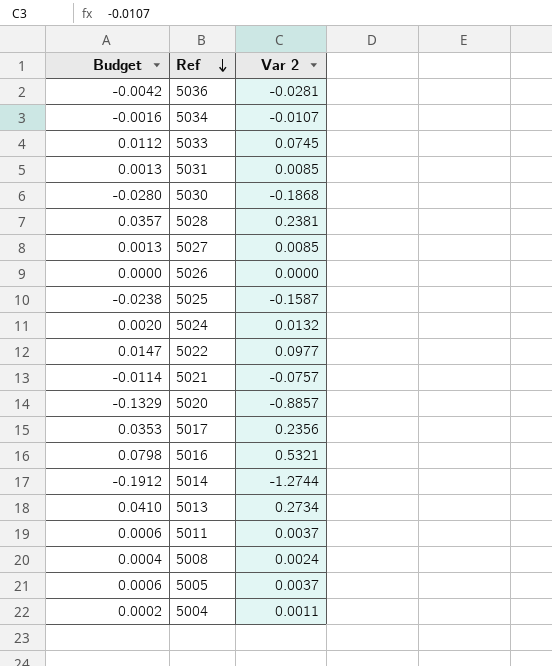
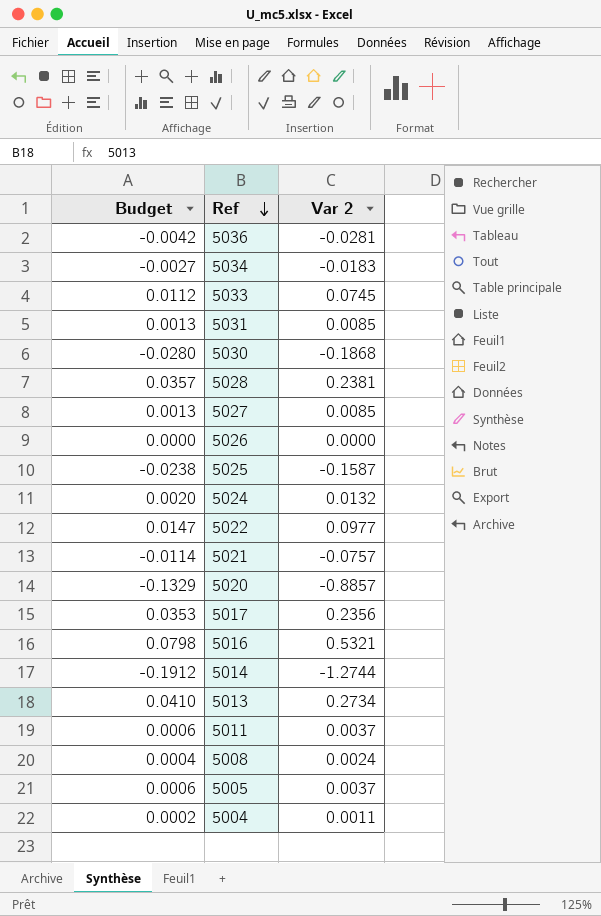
5034 | Budget: -0.0016 -> -0.0027
5034 | Var 2: -0.0107 -> -0.0183

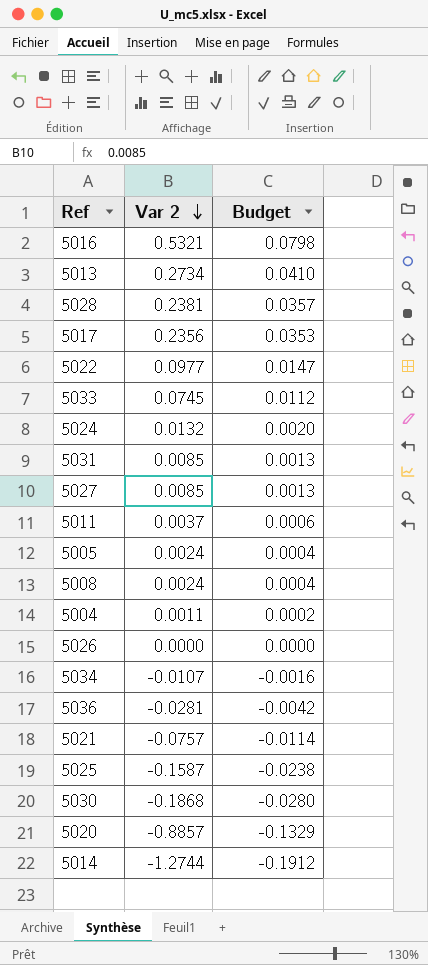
row order: Ref descending -> Var 2 descending
column Budget | position: 1 -> 3
5005 | Var 2: 0.0037 -> 0.0024
5005 | Budget: 0.0006 -> 0.0004
5034 | Var 2: -0.0183 -> -0.0107
5034 | Budget: -0.0027 -> -0.0016

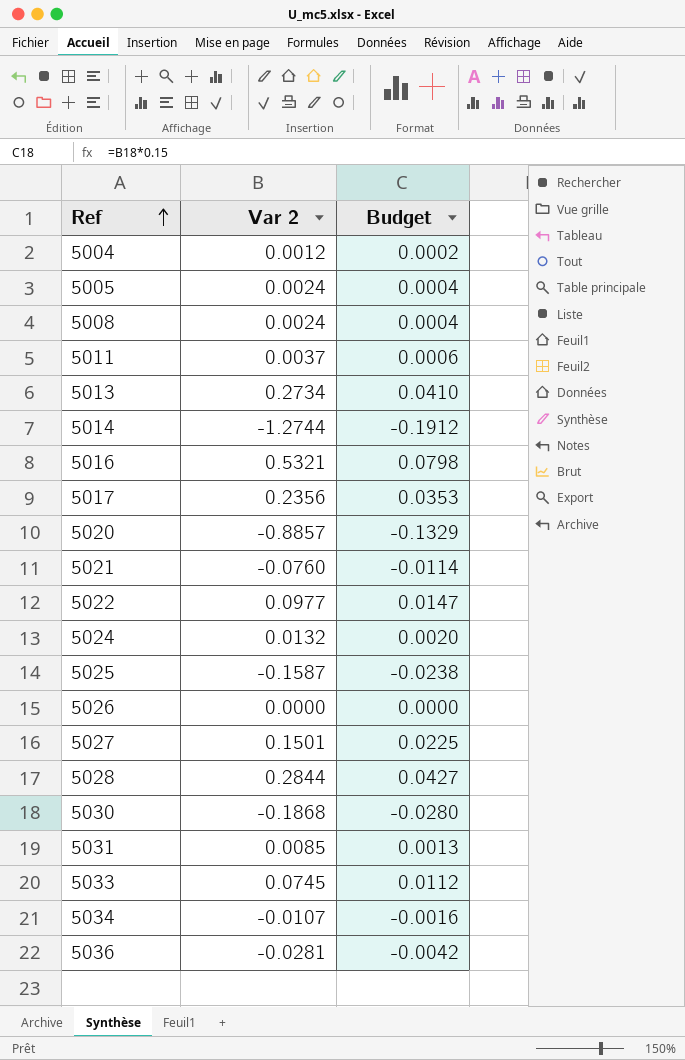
row order: Var 2 descending -> Ref ascending
5004 | Var 2: 0.0011 -> 0.0012
5021 | Var 2: -0.0757 -> -0.0760
5027 | Var 2: 0.0085 -> 0.1501
5027 | Budget: 0.0013 -> 0.0225
5028 | Var 2: 0.2381 -> 0.2844
5028 | Budget: 0.0357 -> 0.0427

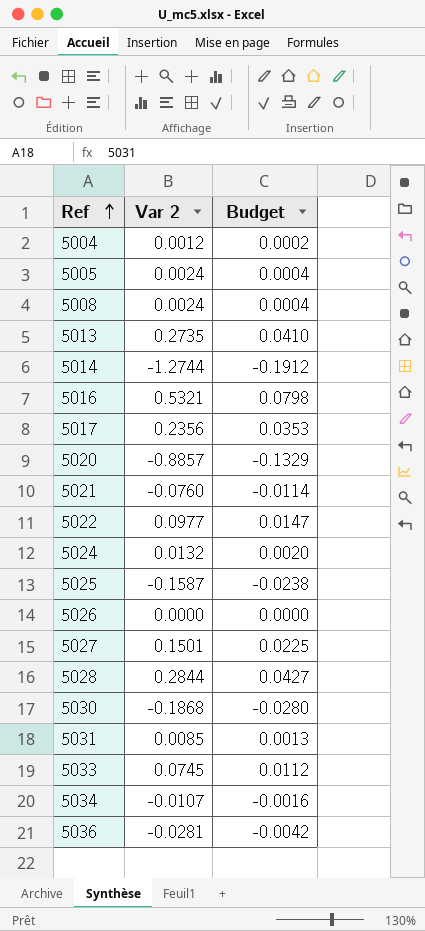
row 5011: 0.0037 | 0.0006 -> none
5013 | Var 2: 0.2734 -> 0.2735

